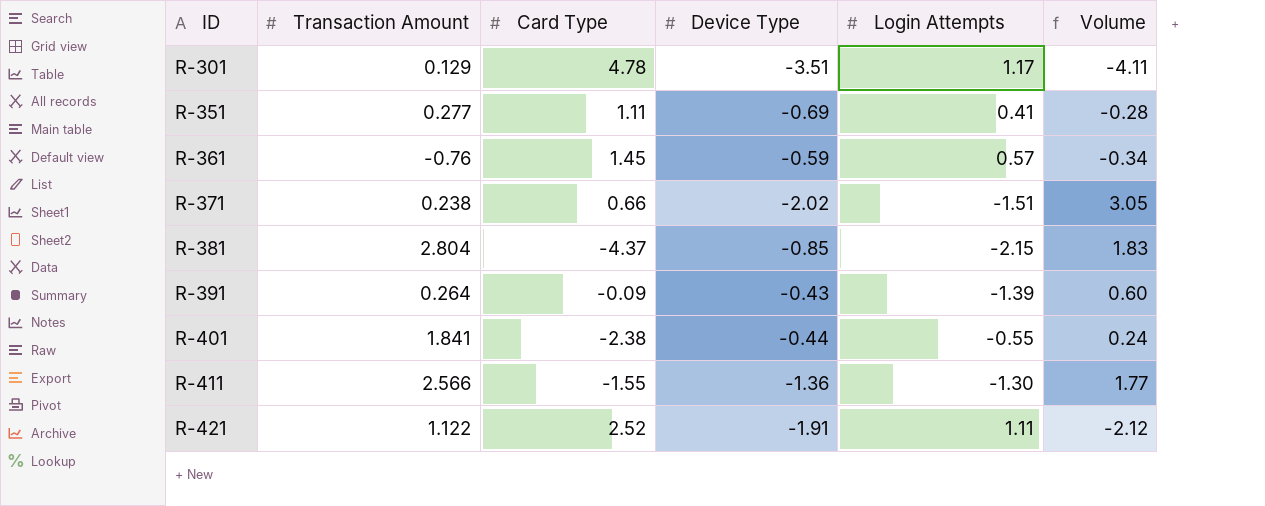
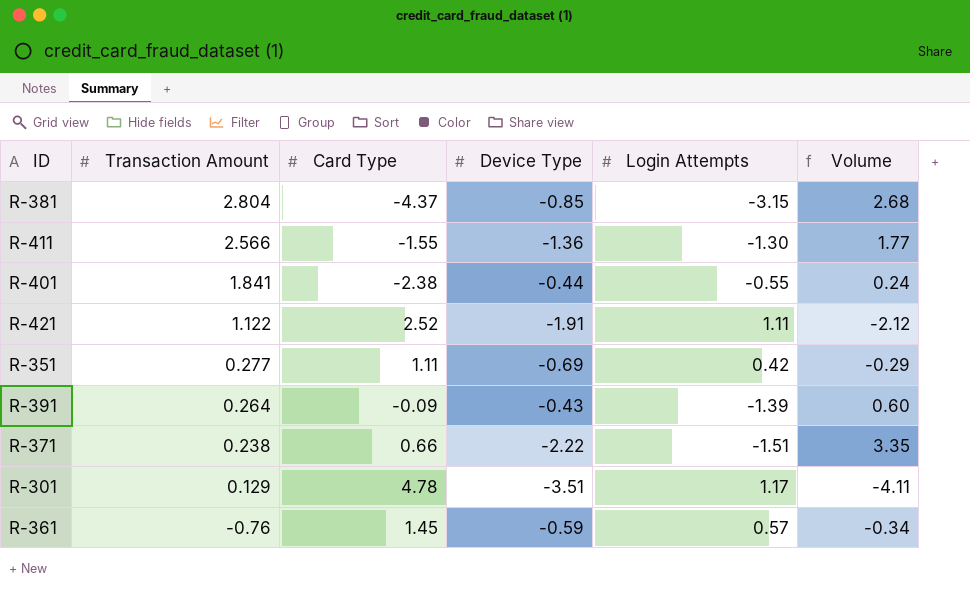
row order: ID ascending -> Transaction Amount descending
R-381 | Login Attempts: -2.15 -> -3.15
R-381 | Volume: 1.83 -> 2.68
R-351 | Login Attempts: 0.41 -> 0.42
R-351 | Volume: -0.28 -> -0.29
R-371 | Device Type: -2.02 -> -2.22
R-371 | Volume: 3.05 -> 3.35

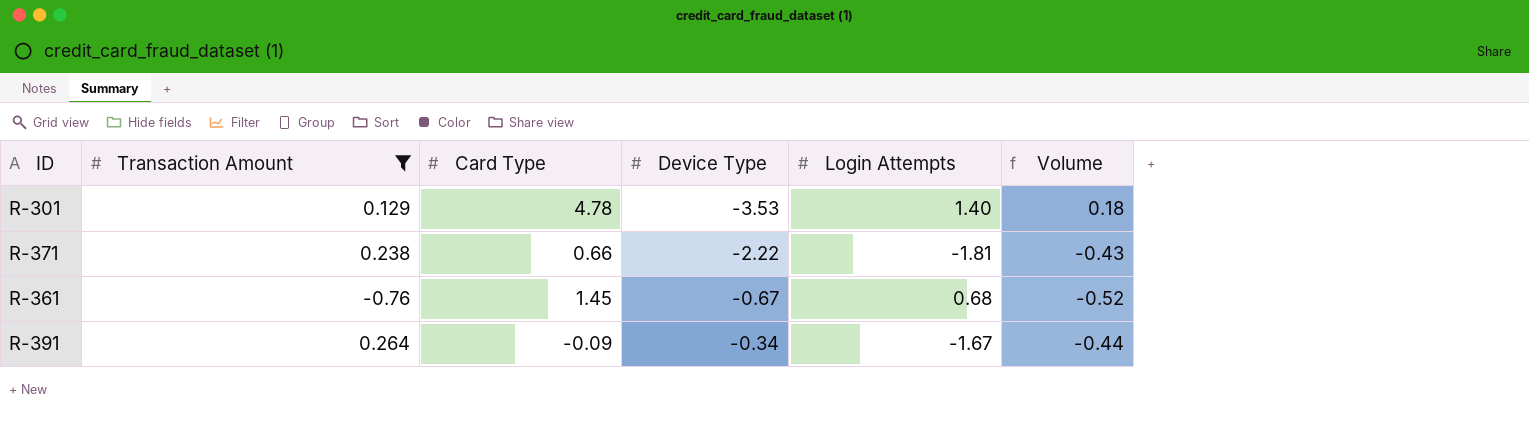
filter: none -> Transaction Amount <= 0.264
row order: Transaction Amount descending -> Device Type ascending
column Volume | formula: [Device Type] * [Login Attempts] -> [Transaction Amount] * [Login Attempts]
R-301 | Device Type: -3.51 -> -3.53
R-301 | Login Attempts: 1.17 -> 1.40
R-371 | Login Attempts: -1.51 -> -1.81
R-361 | Device Type: -0.59 -> -0.67
R-361 | Login Attempts: 0.57 -> 0.68
R-391 | Device Type: -0.43 -> -0.34
R-391 | Login Attempts: -1.39 -> -1.67

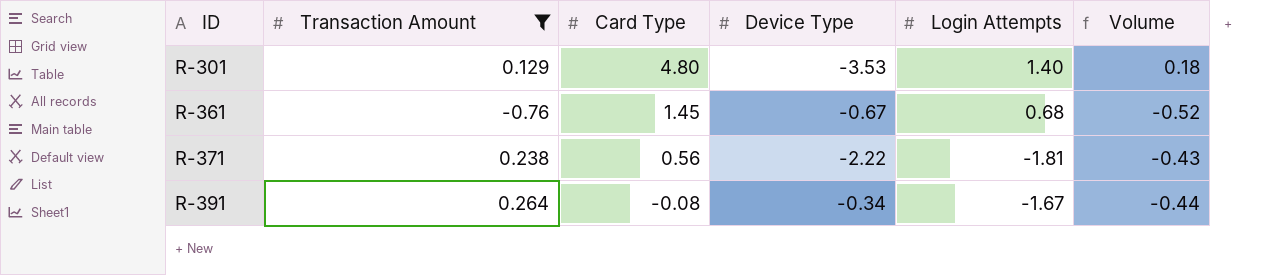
row order: Device Type ascending -> ID ascending
R-301 | Card Type: 4.78 -> 4.80
R-371 | Card Type: 0.66 -> 0.56
R-391 | Card Type: -0.09 -> -0.08

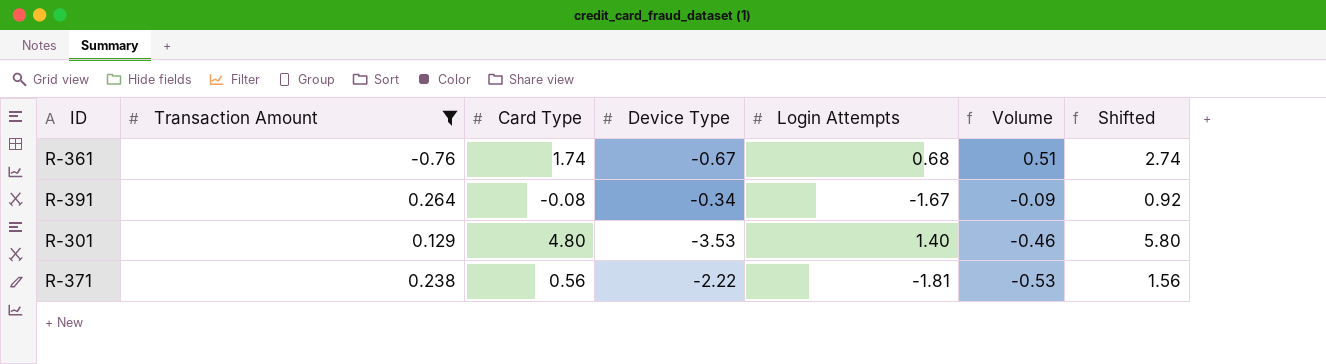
row order: ID ascending -> Volume descending
column Volume | formula: [Transaction Amount] * [Login Attempts] -> [Transaction Amount] * [Device Type]
column Shifted | formula: none -> [Card Type] + 1
R-361 | Card Type: 1.45 -> 1.74

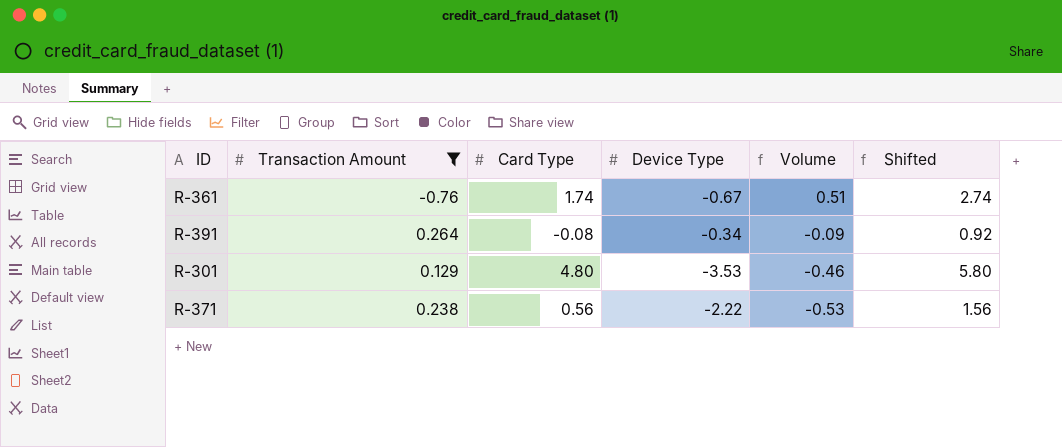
column Login Attempts | position: 5 -> none

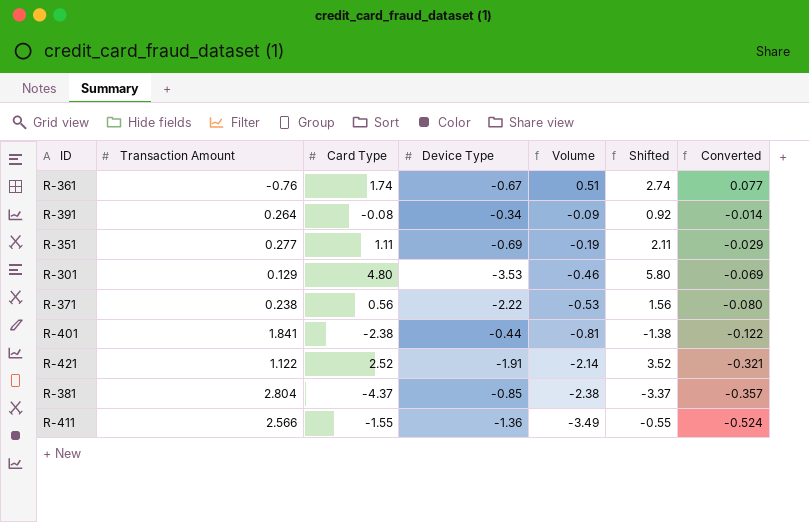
filter: Transaction Amount <= 0.264 -> none
column Converted | formula: none -> [Volume] * 0.15

